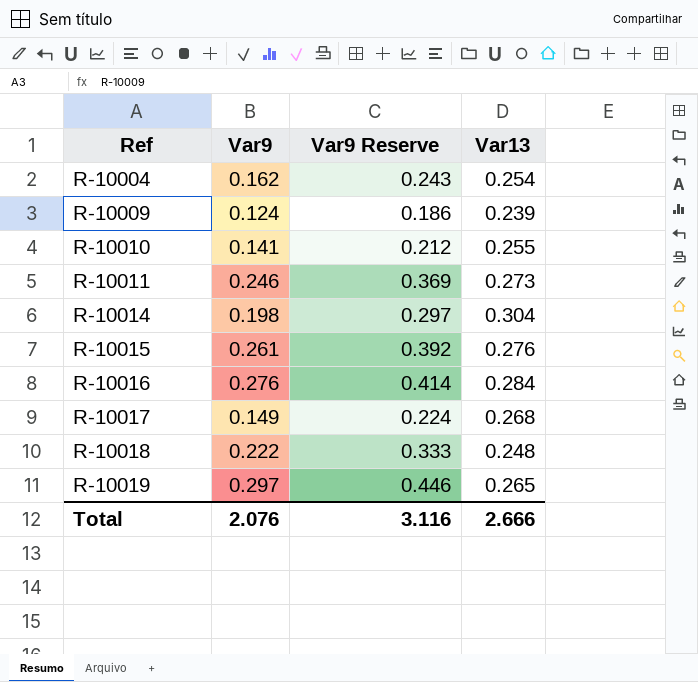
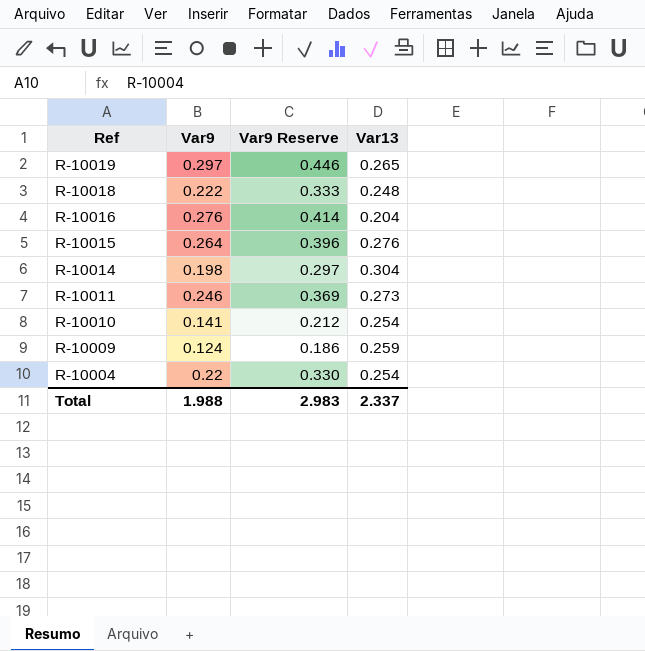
row order: Ref ascending -> Ref descending
row R-10017: 0.149 | 0.224 | 0.268 -> none
R-10016 | Var13: 0.284 -> 0.204
R-10015 | Var9: 0.261 -> 0.264
R-10015 | Var9 Reserve: 0.392 -> 0.396
R-10010 | Var13: 0.255 -> 0.254
R-10009 | Var13: 0.239 -> 0.259
R-10004 | Var9: 0.162 -> 0.22
R-10004 | Var9 Reserve: 0.243 -> 0.330
Total | Var9: 2.076 -> 1.988
Total | Var9 Reserve: 3.116 -> 2.983
Total | Var13: 2.666 -> 2.337

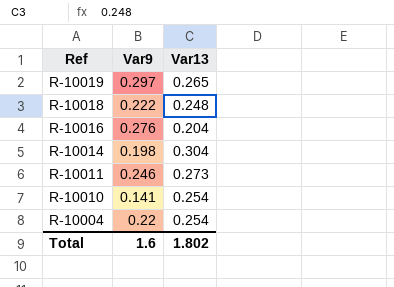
column Var9 Reserve | formula: [Var9] * 1.5 -> none
row R-10015: 0.264 | 0.396 | 0.276 -> none
row R-10009: 0.124 | 0.186 | 0.259 -> none
Total | Var9: 1.988 -> 1.6
Total | Var13: 2.337 -> 1.802

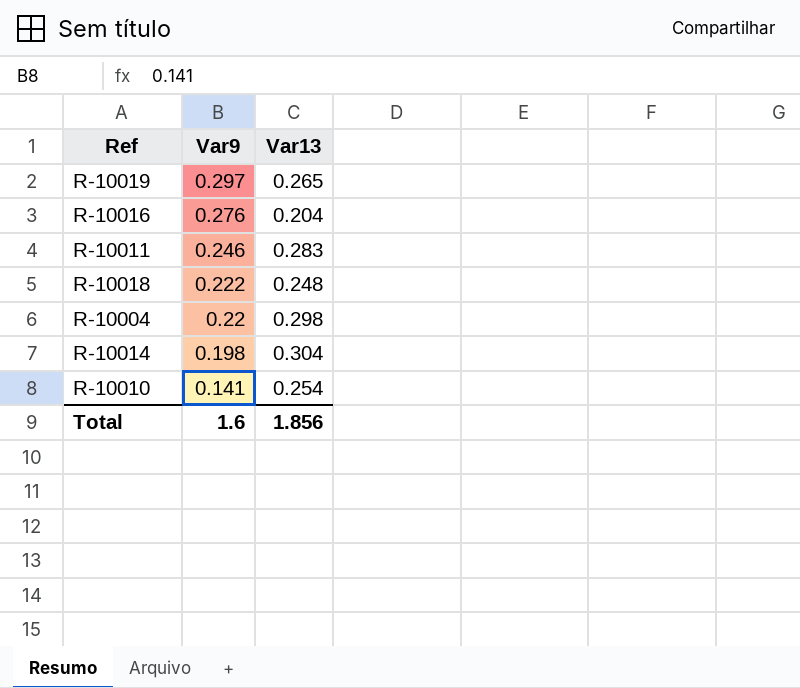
row order: Ref descending -> Var9 descending
R-10011 | Var13: 0.273 -> 0.283
R-10004 | Var13: 0.254 -> 0.298
Total | Var13: 1.802 -> 1.856

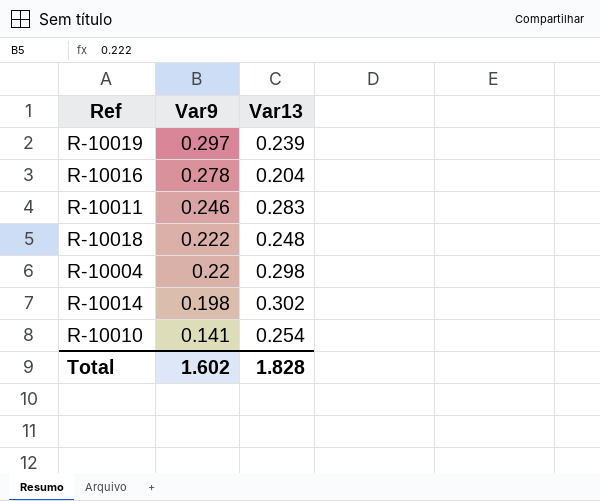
R-10019 | Var13: 0.265 -> 0.239
R-10016 | Var9: 0.276 -> 0.278
R-10014 | Var13: 0.304 -> 0.302
Total | Var9: 1.6 -> 1.602
Total | Var13: 1.856 -> 1.828

